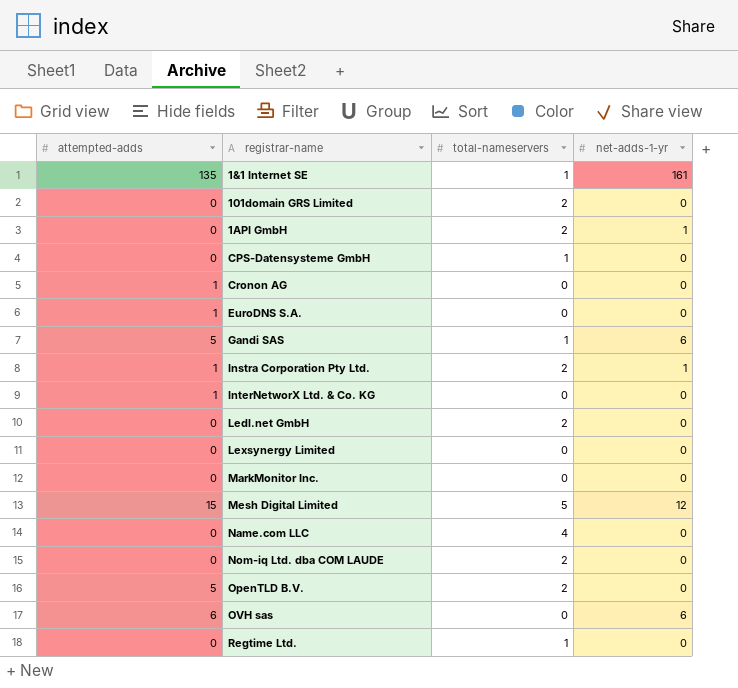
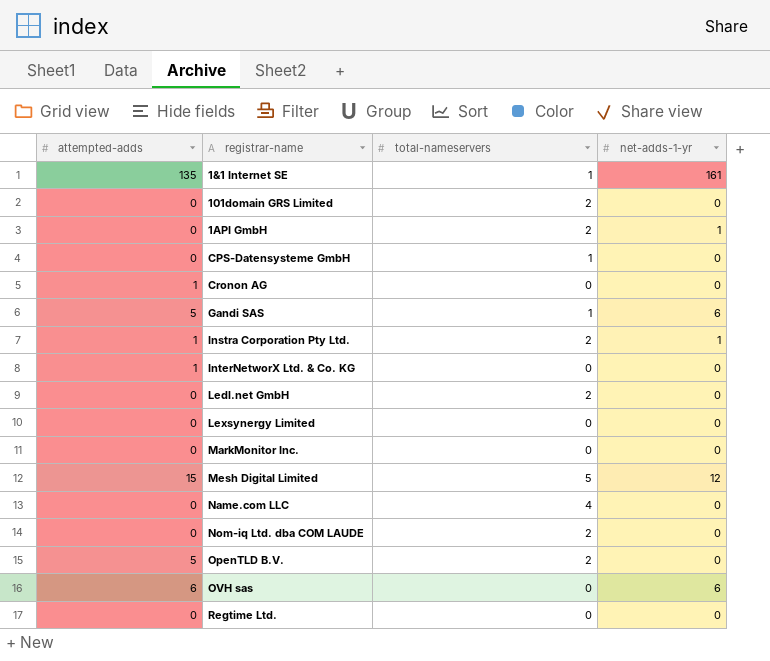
row EuroDNS S.A.: 1 | 0 | 0 -> none
Regtime Ltd. | total-nameservers: 1 -> 0

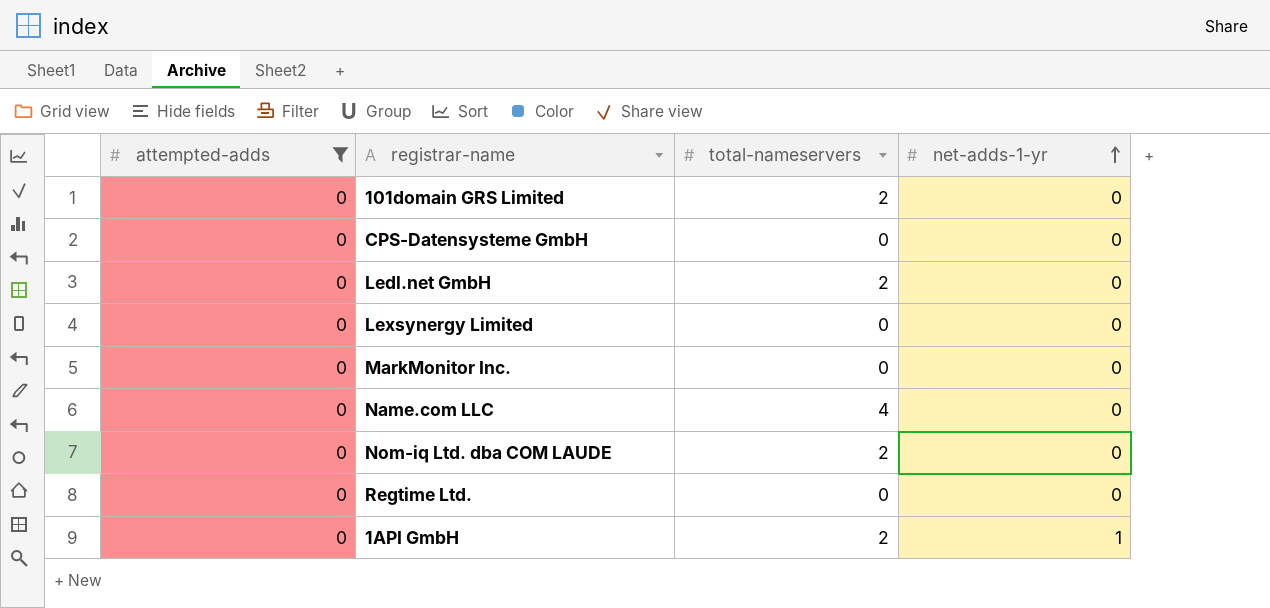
filter: none -> attempted-adds = 0
row order: none -> net-adds-1-yr ascending
CPS-Datensysteme GmbH | total-nameservers: 1 -> 0

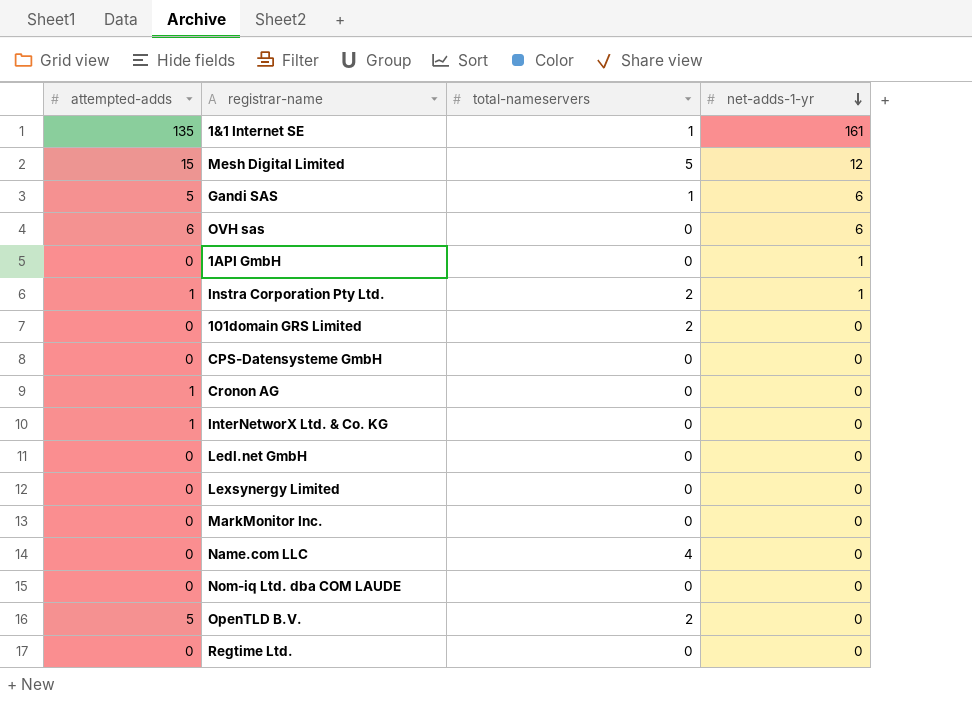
filter: attempted-adds = 0 -> none
row order: net-adds-1-yr ascending -> net-adds-1-yr descending
1API GmbH | total-nameservers: 2 -> 0
Ledl.net GmbH | total-nameservers: 2 -> 0
Nom-iq Ltd. dba COM LAUDE | total-nameservers: 2 -> 0

